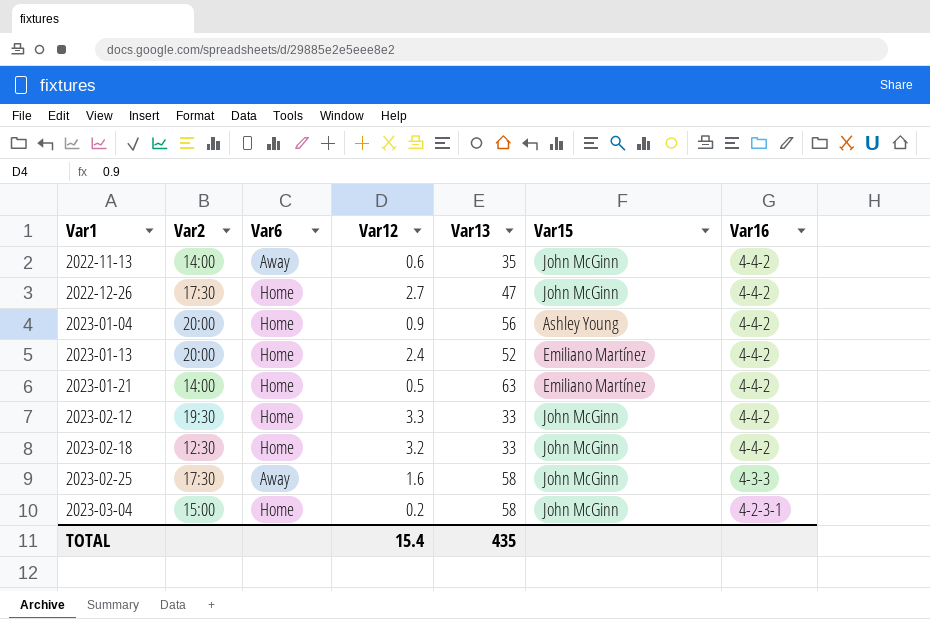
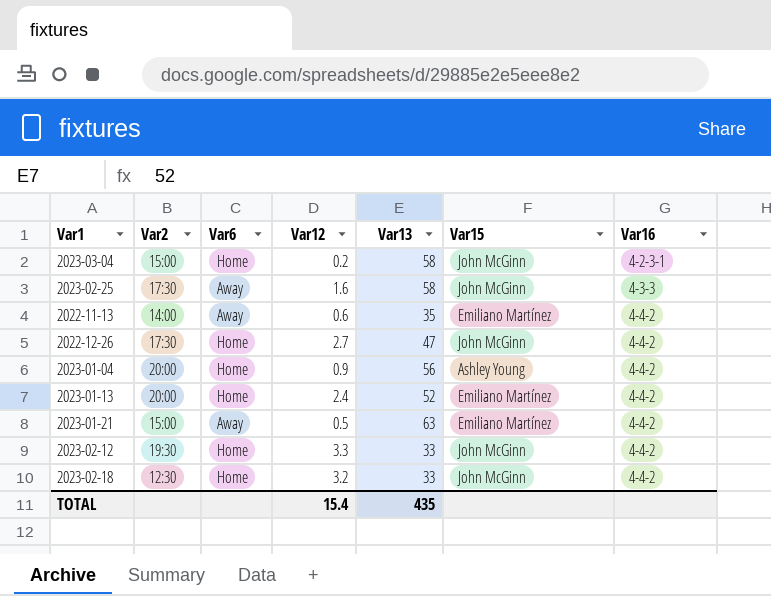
row order: Var1 ascending -> Var16 ascending
2022-11-13 | Var15: John McGinn -> Emiliano Martínez
2023-01-21 | Var2: 14:00 -> 15:00
2023-01-21 | Var6: Home -> Away

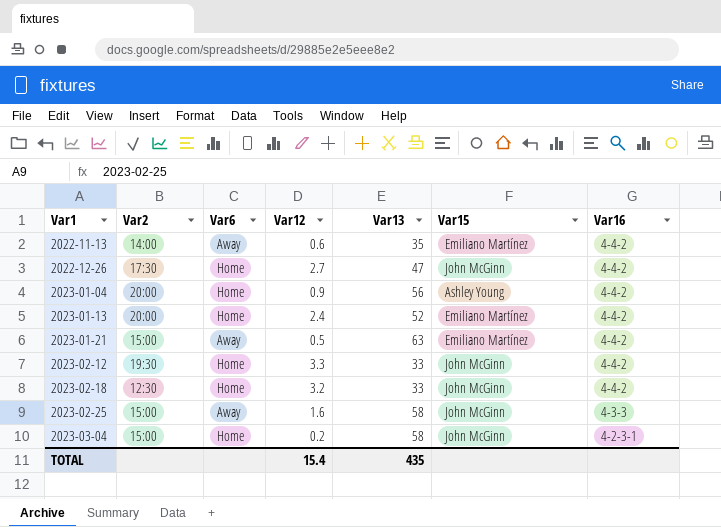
row order: Var16 ascending -> Var1 ascending
2023-02-25 | Var2: 17:30 -> 15:00

